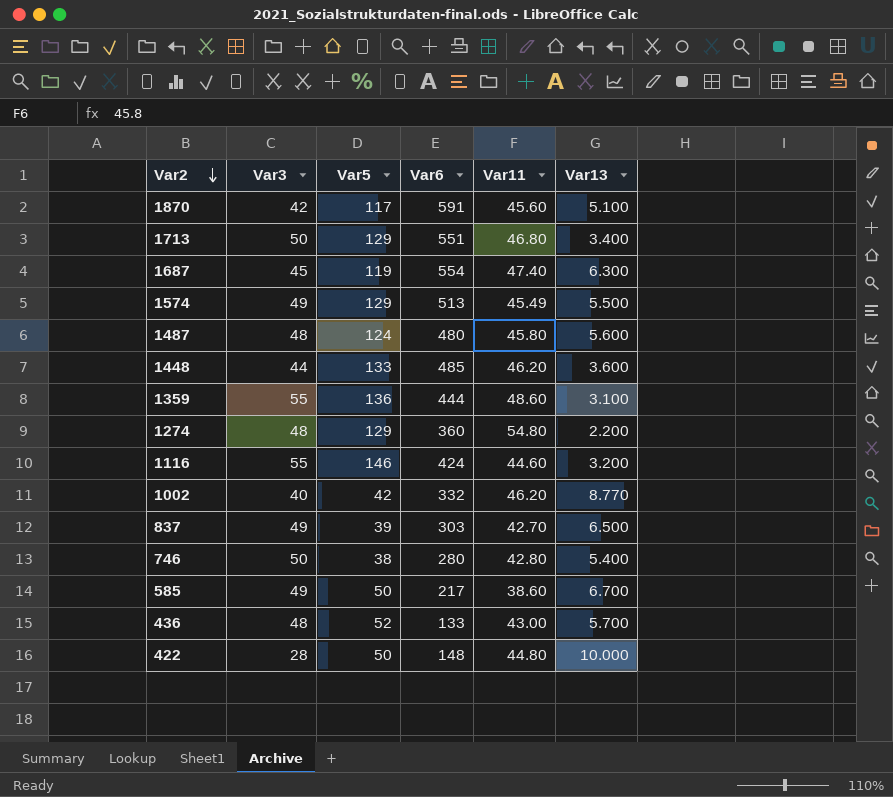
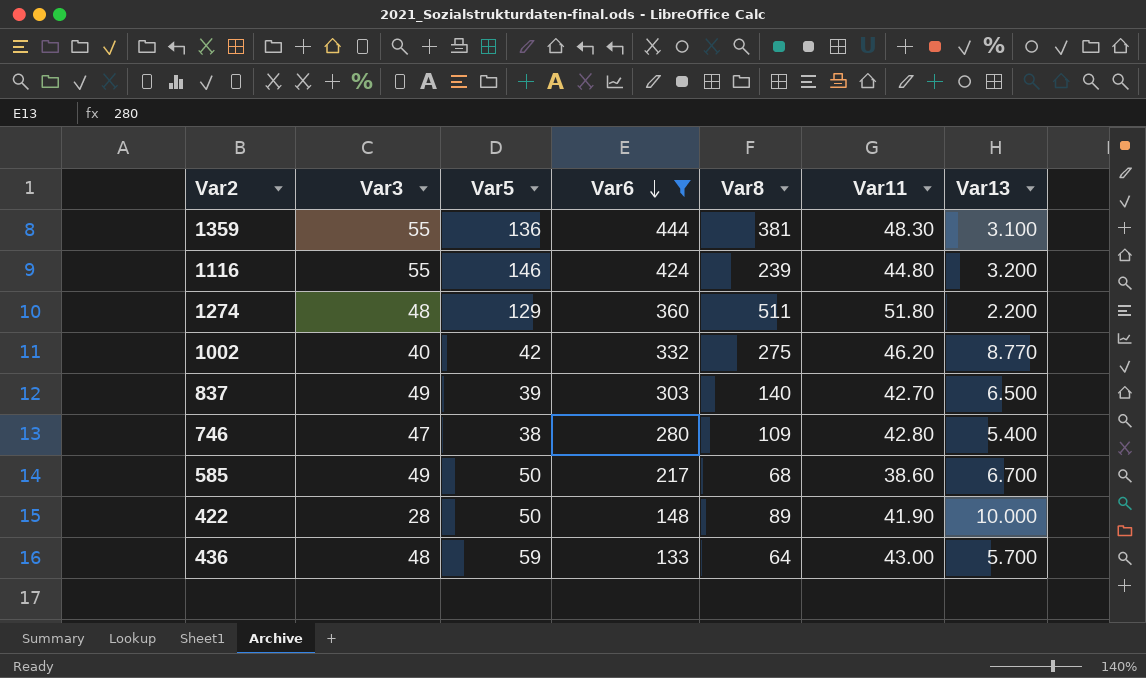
filter: none -> Var6 <= 444
row order: Var2 descending -> Var6 descending
column Var8 | position: none -> 5
1359 | Var11: 48.60 -> 48.30
1116 | Var11: 44.60 -> 44.80
1274 | Var11: 54.80 -> 51.80
746 | Var3: 50 -> 47
422 | Var11: 44.80 -> 41.90
436 | Var5: 52 -> 59

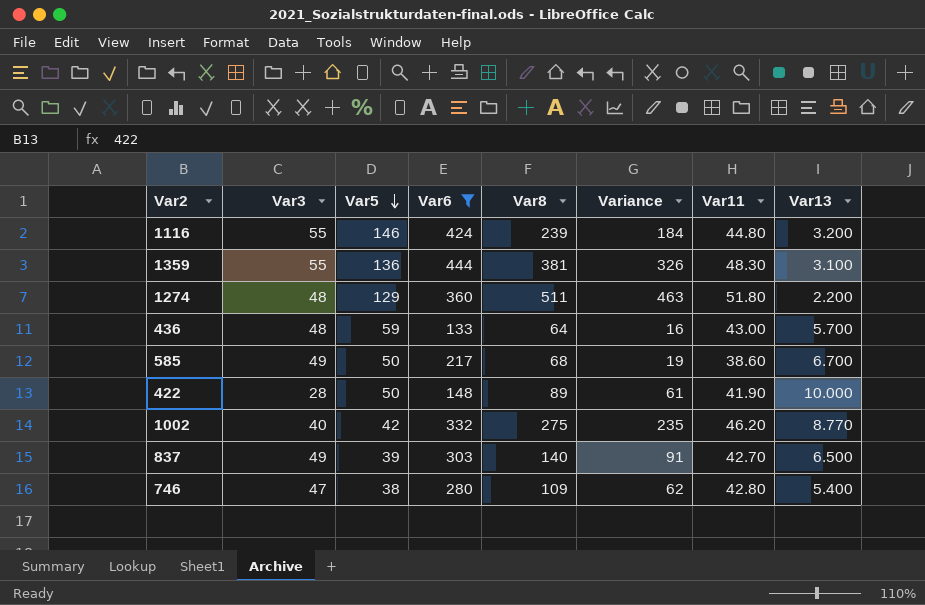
row order: Var6 descending -> Var5 descending
column Variance | formula: none -> [Var8] - [Var3]

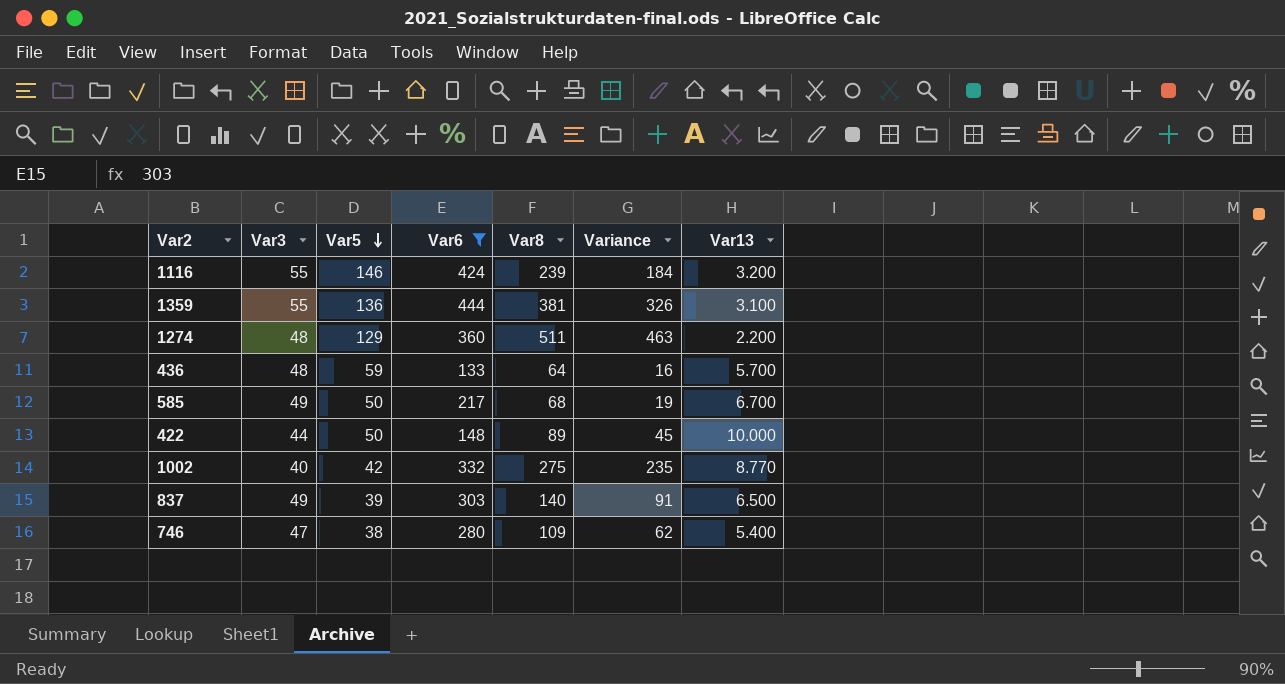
column Var11 | position: 7 -> none
422 | Var3: 28 -> 44
422 | Variance: 61 -> 45

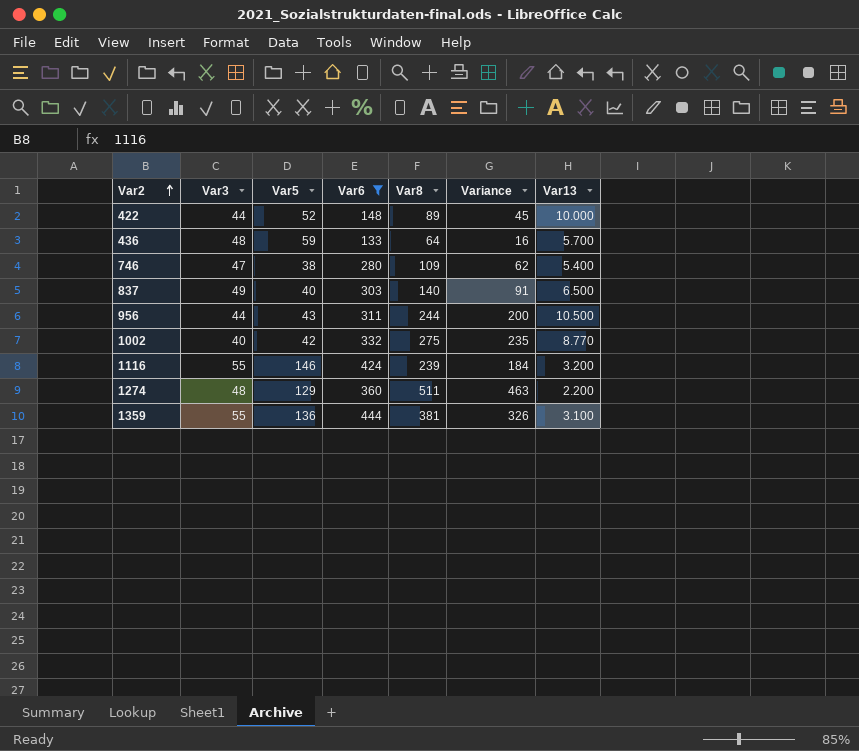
row order: Var5 descending -> Var2 ascending
row 585: 49 | 50 | 217 | 68 | 19 | 6.700 -> none
422 | Var5: 50 -> 52
837 | Var5: 39 -> 40
row 956: none -> 44 | 43 | 311 | 244 | 200 | 10.500

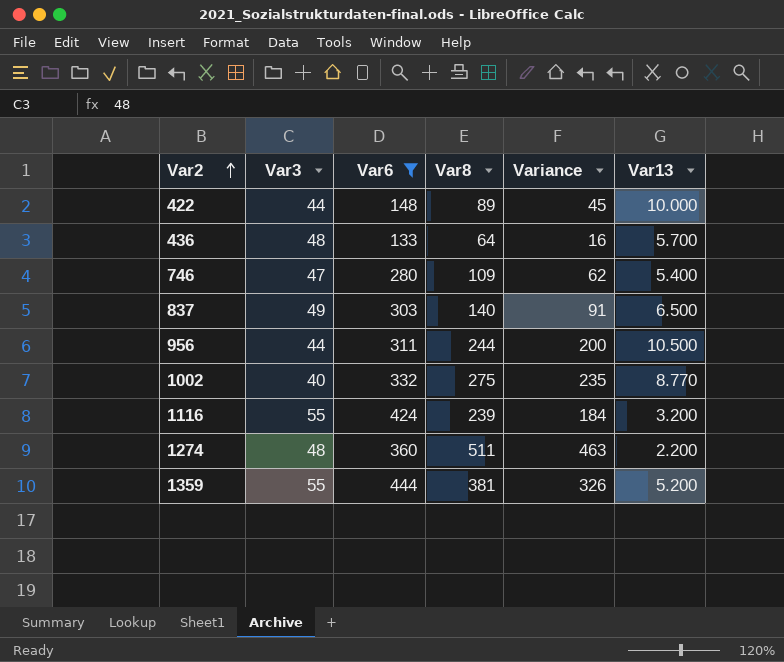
column Var5 | position: 3 -> none
1359 | Var13: 3.100 -> 5.200

